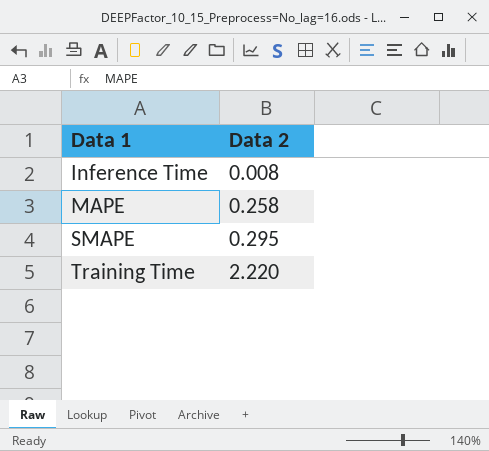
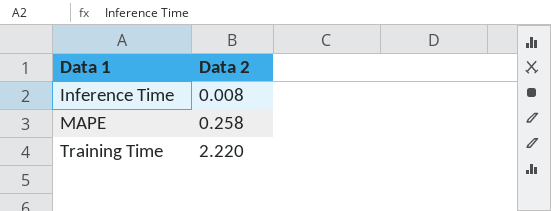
row SMAPE: 0.295 -> none

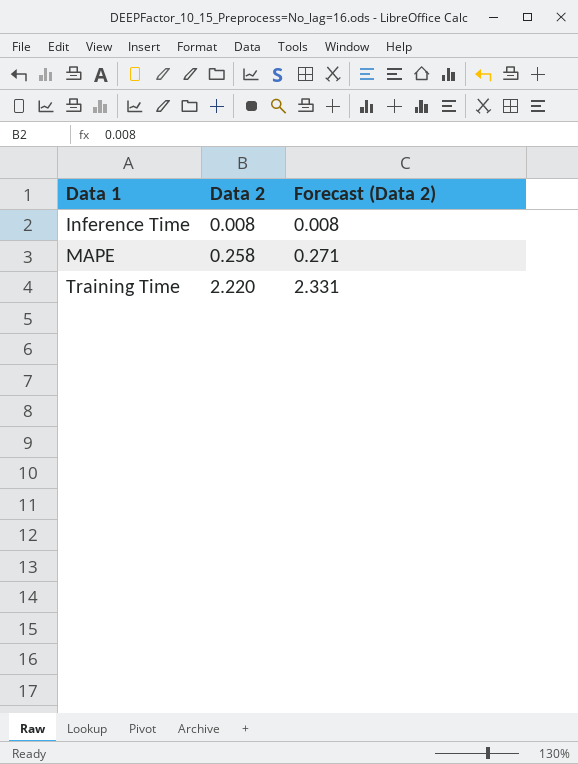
column Forecast (Data 2) | formula: none -> [Data 2] * 1.05

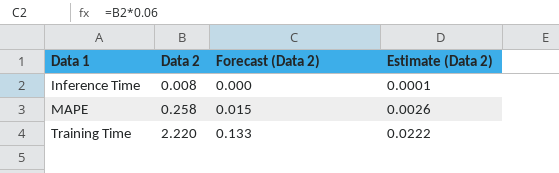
column Forecast (Data 2) | formula: [Data 2] * 1.05 -> [Data 2] * 0.06
column Estimate (Data 2) | formula: none -> [Data 2] * 0.01

